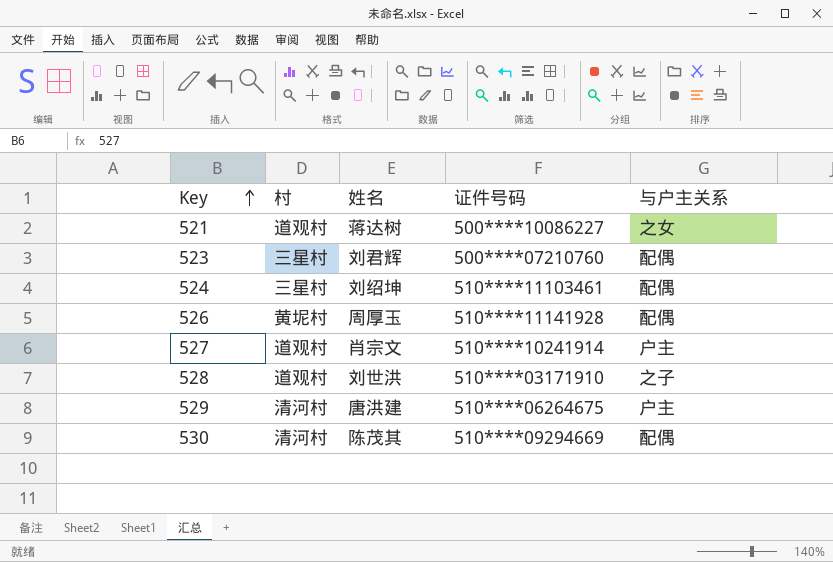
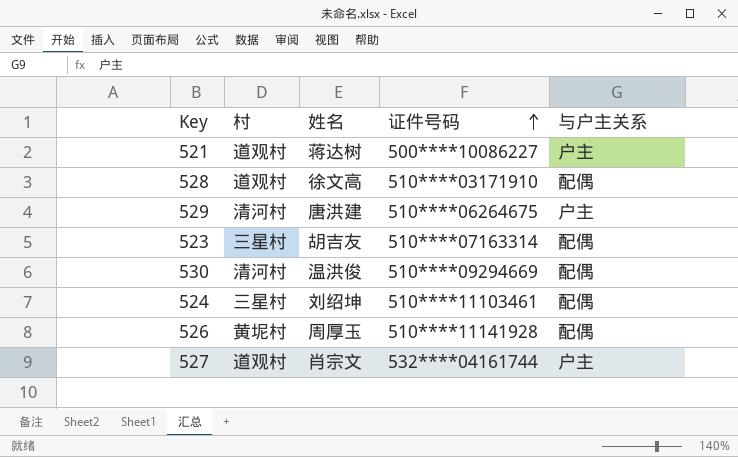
row order: Key ascending -> 证件号码 ascending
521 | 与户主关系: 之女 -> 户主
528 | 姓名: 刘世洪 -> 徐文高
528 | 与户主关系: 之子 -> 配偶
523 | 姓名: 刘君辉 -> 胡吉友
523 | 证件号码: 500****07210760 -> 510****07163314
530 | 姓名: 陈茂其 -> 温洪俊
527 | 证件号码: 510****10241914 -> 532****04161744

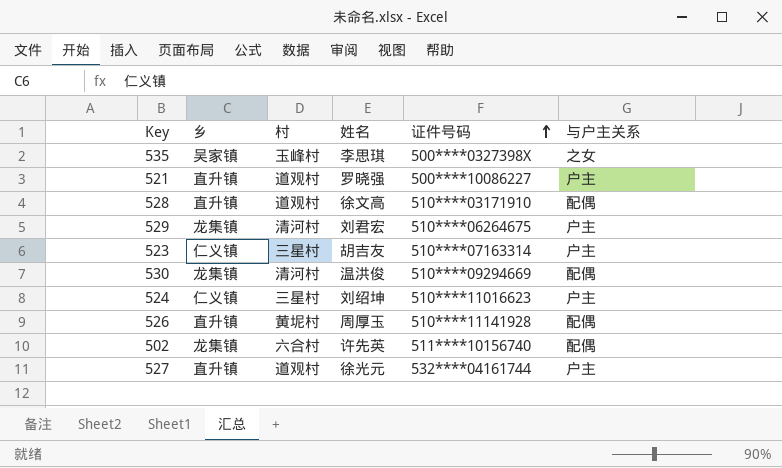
column 乡 | position: none -> 2
row 535: none -> 吴家镇 | 玉峰村 | 李思琪 | 500****0327398X | 之女
521 | 姓名: 蒋达树 -> 罗晓强
529 | 姓名: 唐洪建 -> 刘君宏
523 | 与户主关系: 配偶 -> 户主
524 | 证件号码: 510****11103461 -> 510****11016623
524 | 与户主关系: 配偶 -> 户主
row 502: none -> 龙集镇 | 六合村 | 许先英 | 511****10156740 | 配偶
527 | 姓名: 肖宗文 -> 徐光元

